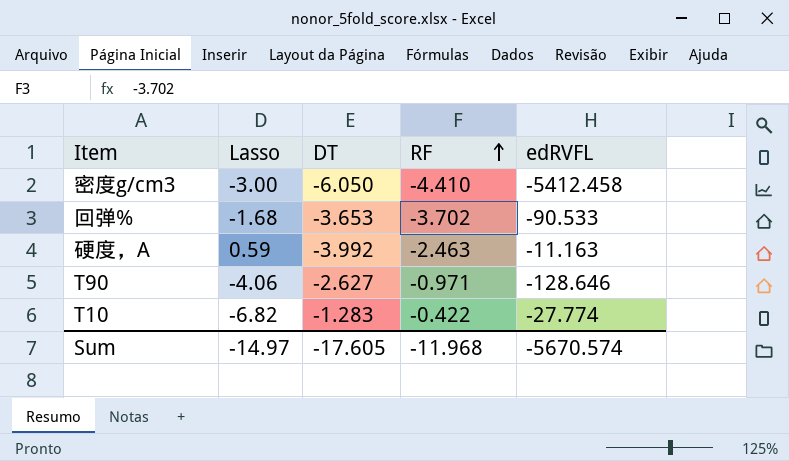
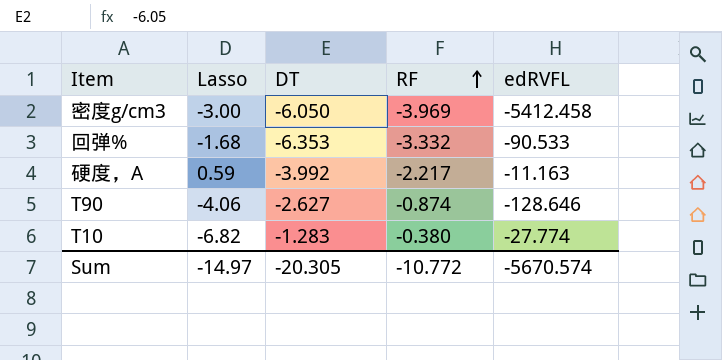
密度g/cm3 | RF: -4.410 -> -3.969
回弹% | DT: -3.653 -> -6.353
回弹% | RF: -3.702 -> -3.332
硬度，A | RF: -2.463 -> -2.217
T90 | RF: -0.971 -> -0.874
T10 | RF: -0.422 -> -0.380
Sum | DT: -17.605 -> -20.305
Sum | RF: -11.968 -> -10.772

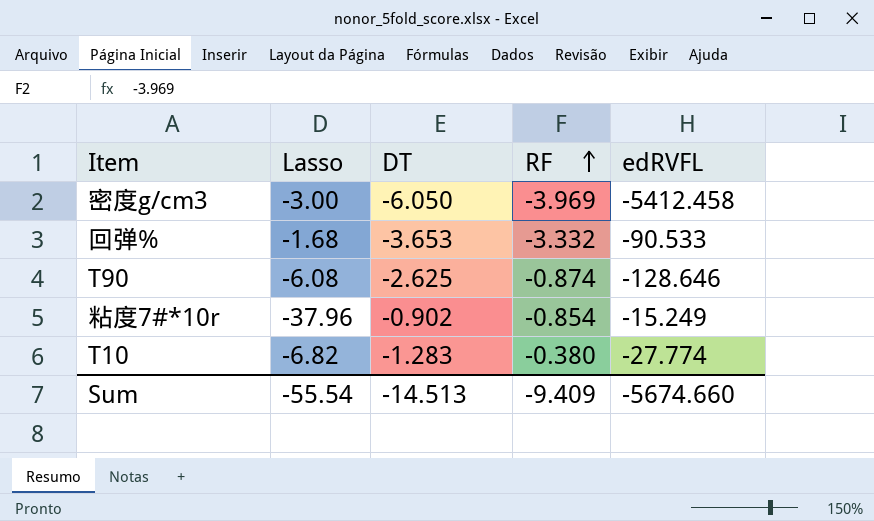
row 硬度，A: 0.59 | -3.992 | -2.217 | -11.163 -> none
回弹% | DT: -6.353 -> -3.653
T90 | Lasso: -4.06 -> -6.08
T90 | DT: -2.627 -> -2.625
row 粘度7#*10r: none -> -37.96 | -0.902 | -0.854 | -15.249
Sum | Lasso: -14.97 -> -55.54
Sum | DT: -20.305 -> -14.513
Sum | RF: -10.772 -> -9.409
Sum | edRVFL: -5670.574 -> -5674.660

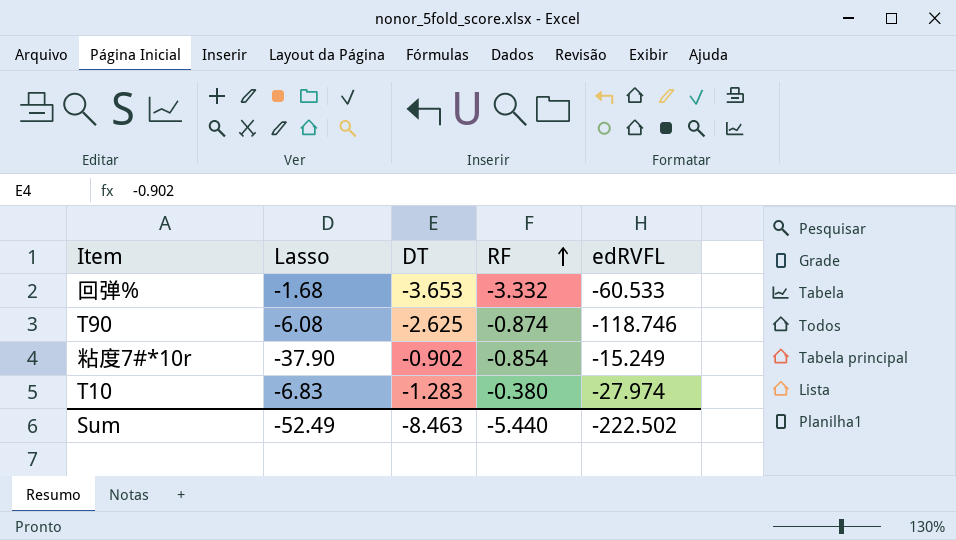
row 密度g/cm3: -3.00 | -6.050 | -3.969 | -5412.458 -> none
回弹% | edRVFL: -90.533 -> -60.533
T90 | edRVFL: -128.646 -> -118.746
粘度7#*10r | Lasso: -37.96 -> -37.90
T10 | Lasso: -6.82 -> -6.83
T10 | edRVFL: -27.774 -> -27.974
Sum | Lasso: -55.54 -> -52.49
Sum | DT: -14.513 -> -8.463
Sum | RF: -9.409 -> -5.440
Sum | edRVFL: -5674.660 -> -222.502

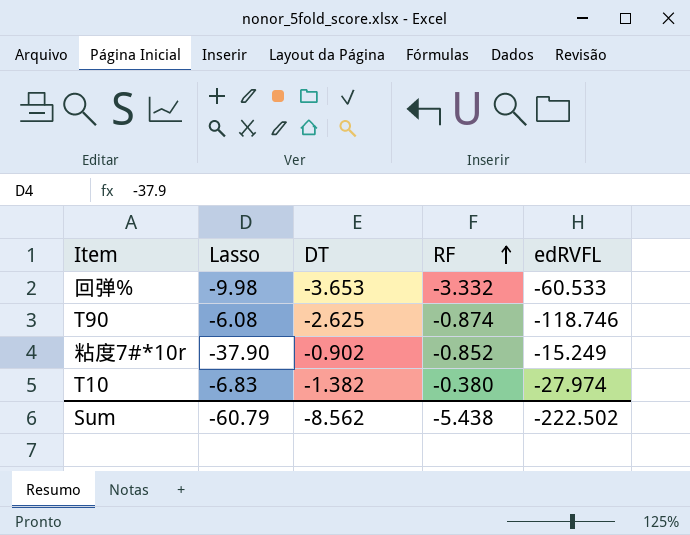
回弹% | Lasso: -1.68 -> -9.98
粘度7#*10r | RF: -0.854 -> -0.852
T10 | DT: -1.283 -> -1.382
Sum | Lasso: -52.49 -> -60.79
Sum | DT: -8.463 -> -8.562
Sum | RF: -5.440 -> -5.438

